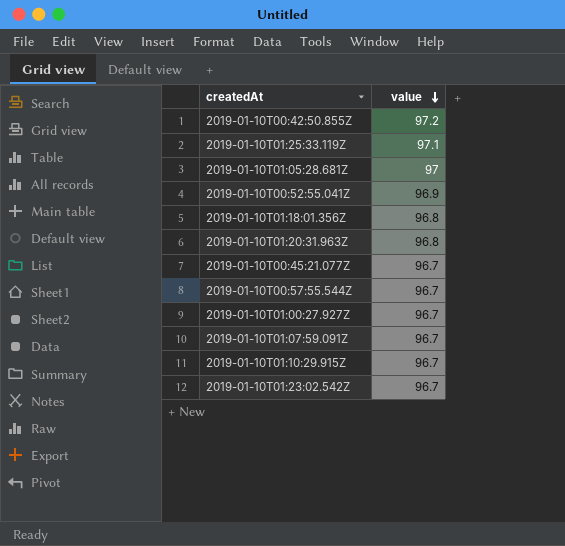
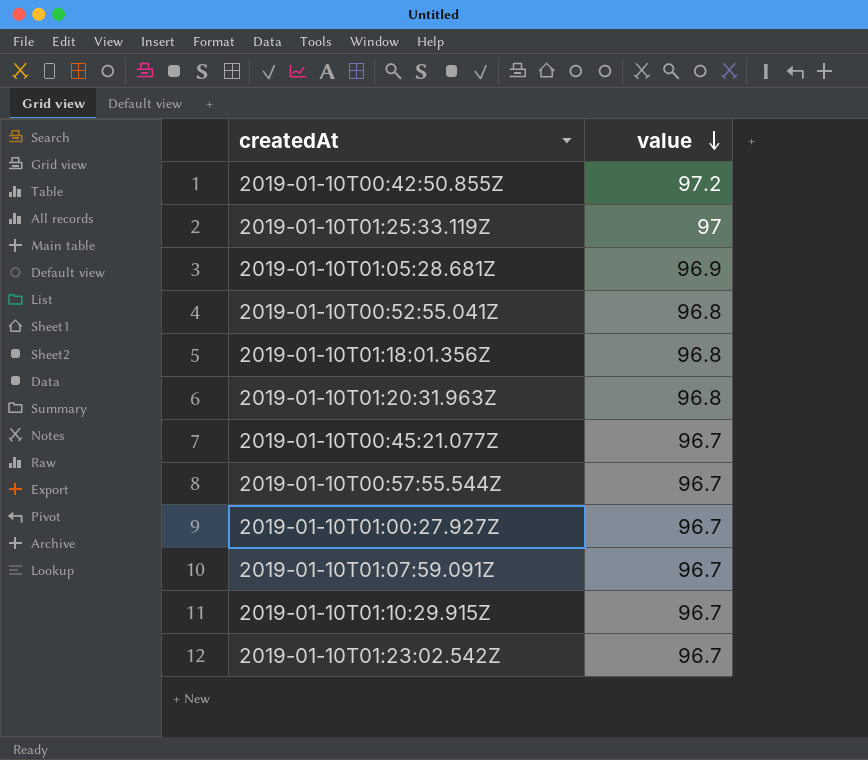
2019-01-10T01:25:33.119Z | value: 97.1 -> 97
2019-01-10T01:05:28.681Z | value: 97 -> 96.9
2019-01-10T00:52:55.041Z | value: 96.9 -> 96.8

